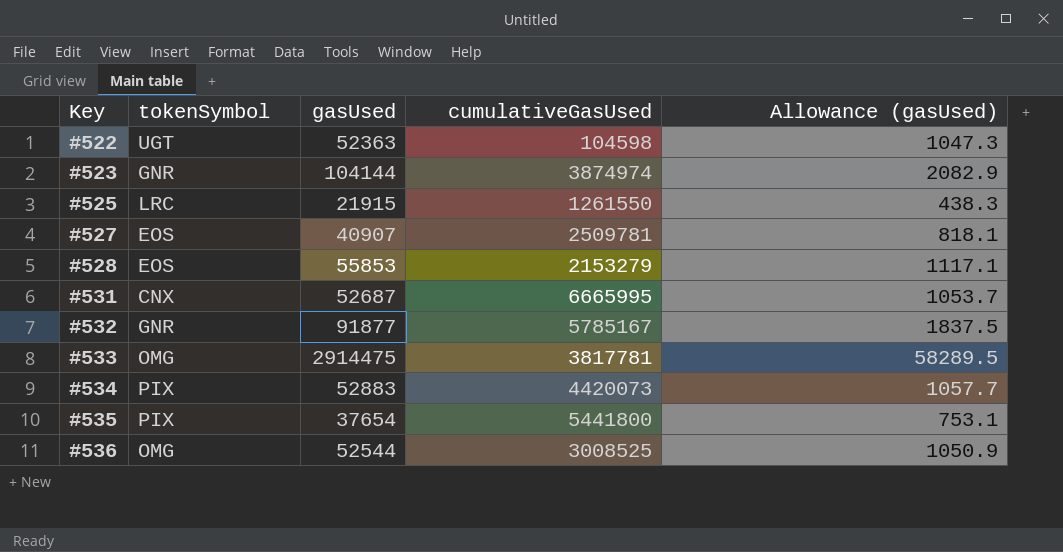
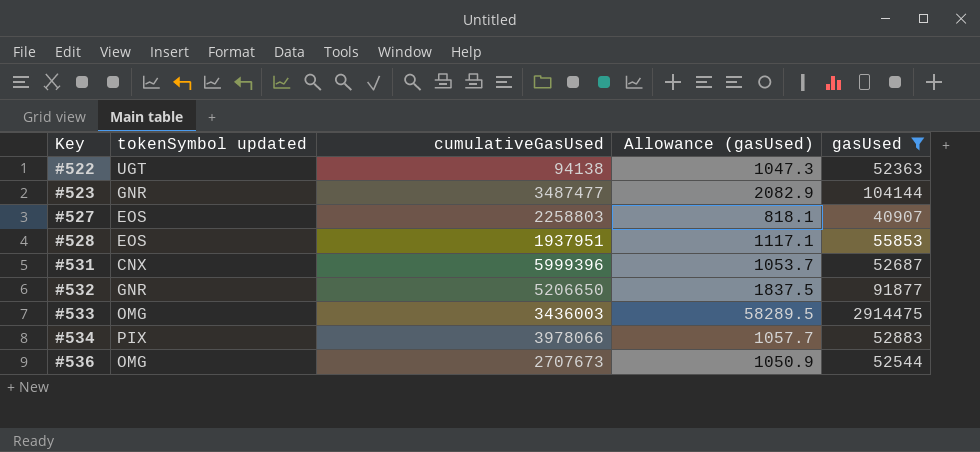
filter: none -> gasUsed >= 40907
column name: tokenSymbol -> tokenSymbol updated
column gasUsed | position: 3 -> 5
#522 | cumulativeGasUsed: 104598 -> 94138
#523 | cumulativeGasUsed: 3874974 -> 3487477
#527 | cumulativeGasUsed: 2509781 -> 2258803
#528 | cumulativeGasUsed: 2153279 -> 1937951
#531 | cumulativeGasUsed: 6665995 -> 5999396
#532 | cumulativeGasUsed: 5785167 -> 5206650
#533 | cumulativeGasUsed: 3817781 -> 3436003
#534 | cumulativeGasUsed: 4420073 -> 3978066
#536 | cumulativeGasUsed: 3008525 -> 2707673

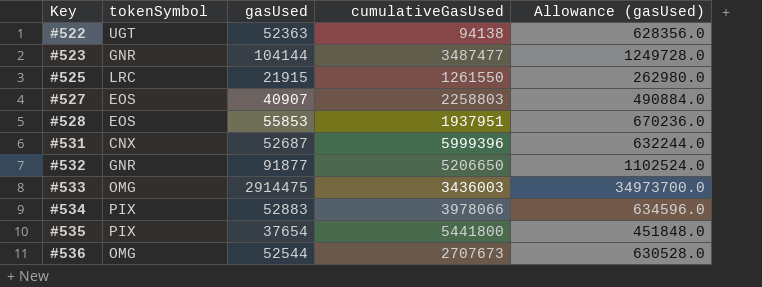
filter: gasUsed >= 40907 -> none
column name: tokenSymbol updated -> tokenSymbol
column gasUsed | position: 5 -> 3
column Allowance (gasUsed) | formula: [gasUsed] * 0.02 -> [gasUsed] * 12

